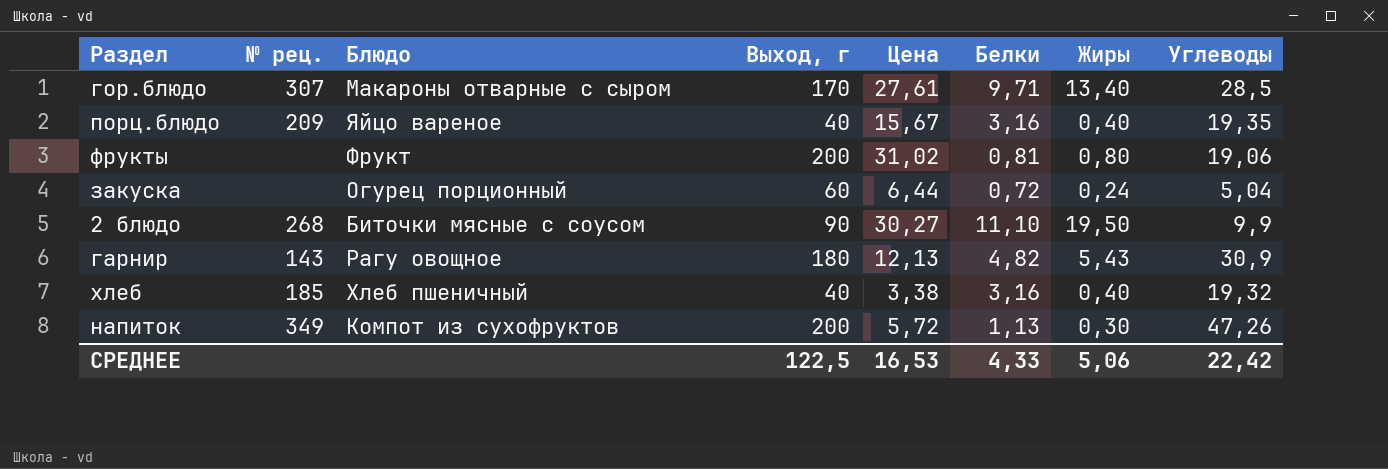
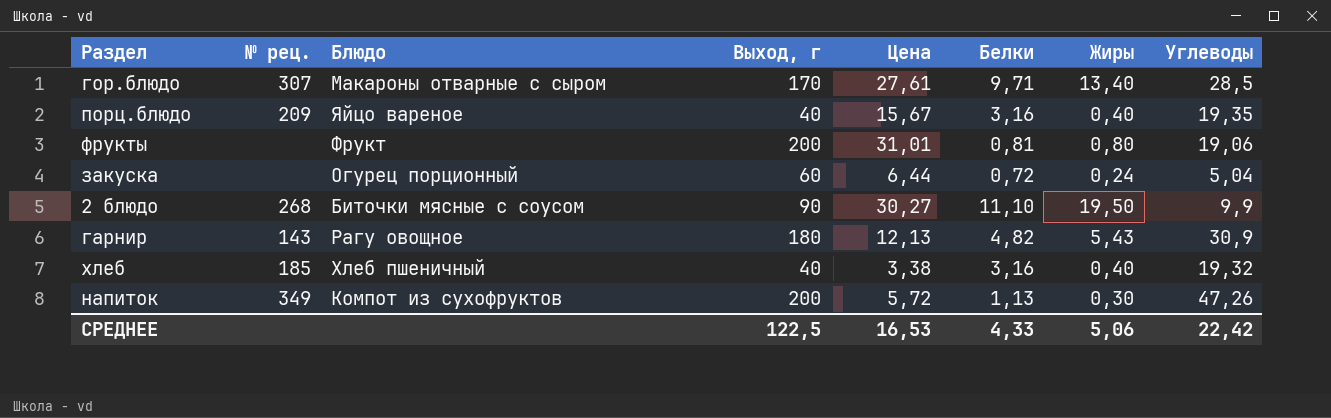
фрукты | Цена: 31,02 -> 31,01

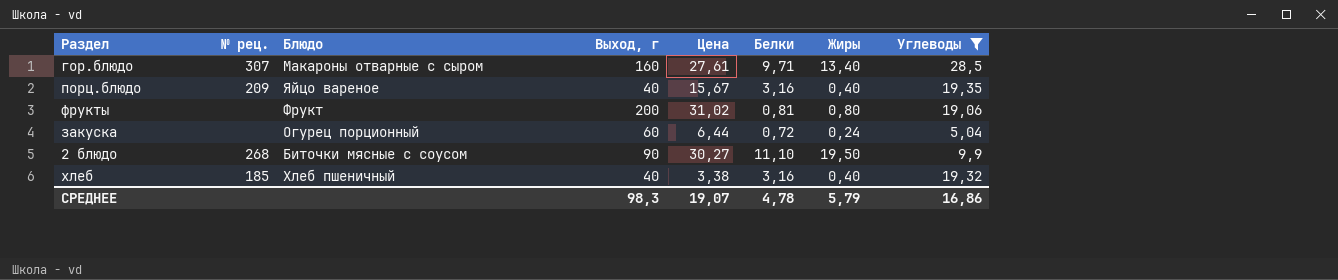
filter: none -> Углеводы <= 28,5
гор.блюдо | Выход, г: 170 -> 160
фрукты | Цена: 31,01 -> 31,02
СРЕДНЕЕ | Выход, г: 122,5 -> 98,3
СРЕДНЕЕ | Цена: 16,53 -> 19,07
СРЕДНЕЕ | Белки: 4,33 -> 4,78
СРЕДНЕЕ | Жиры: 5,06 -> 5,79
СРЕДНЕЕ | Углеводы: 22,42 -> 16,86

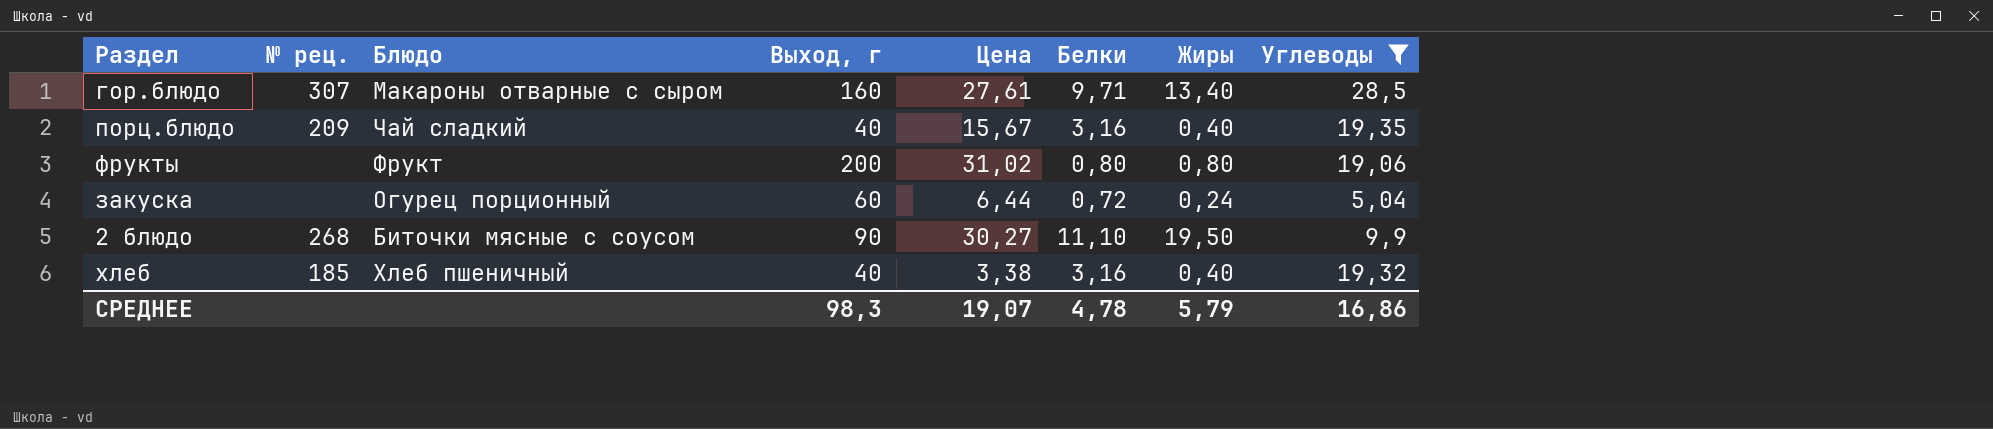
порц.блюдо | Блюдо: Яйцо вареное -> Чай сладкий
фрукты | Белки: 0,81 -> 0,80

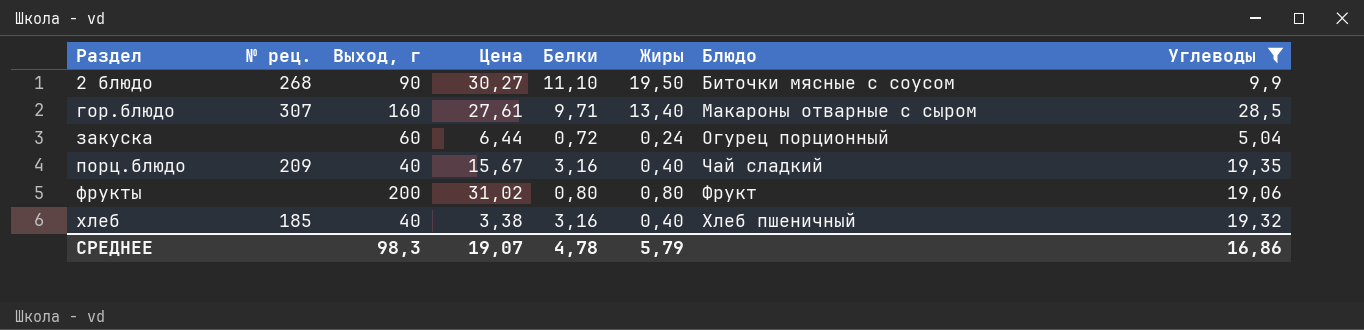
row order: none -> Раздел ascending
column Блюдо | position: 3 -> 7

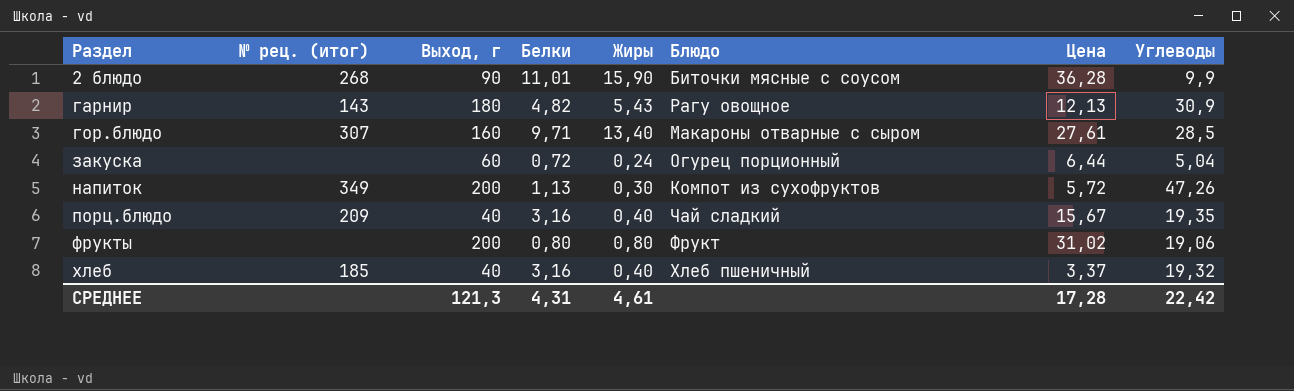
filter: Углеводы <= 28,5 -> none
column name: № рец. -> № рец. (итог)
column Цена | position: 4 -> 7
2 блюдо | Белки: 11,10 -> 11,01
2 блюдо | Жиры: 19,50 -> 15,90
2 блюдо | Цена: 30,27 -> 36,28
хлеб | Цена: 3,38 -> 3,37
СРЕДНЕЕ | Выход, г: 98,3 -> 121,3
СРЕДНЕЕ | Белки: 4,78 -> 4,31
СРЕДНЕЕ | Жиры: 5,79 -> 4,61
СРЕДНЕЕ | Цена: 19,07 -> 17,28
СРЕДНЕЕ | Углеводы: 16,86 -> 22,42

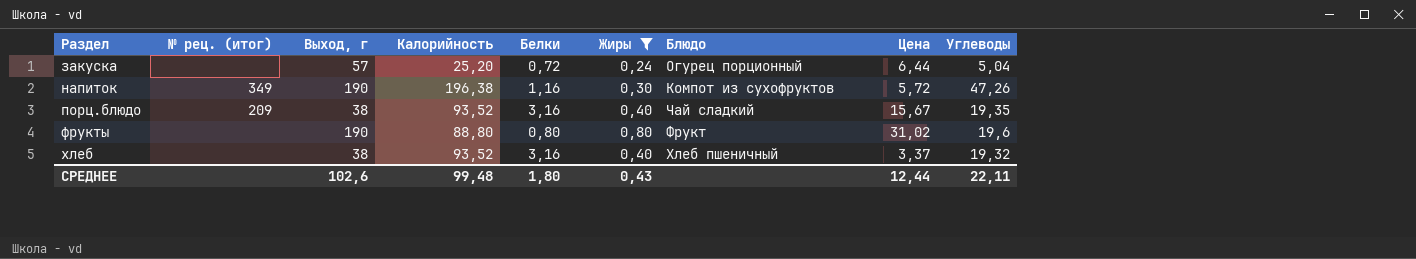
filter: none -> Жиры <= 0,80
column Калорийность | position: none -> 4
закуска | Выход, г: 60 -> 57
напиток | Выход, г: 200 -> 190
напиток | Белки: 1,13 -> 1,16
порц.блюдо | Выход, г: 40 -> 38
фрукты | Выход, г: 200 -> 190
фрукты | Углеводы: 19,06 -> 19,6
хлеб | № рец. (итог): 185 -> none
хлеб | Выход, г: 40 -> 38
СРЕДНЕЕ | Выход, г: 121,3 -> 102,6
СРЕДНЕЕ | Белки: 4,31 -> 1,80
СРЕДНЕЕ | Жиры: 4,61 -> 0,43
СРЕДНЕЕ | Цена: 17,28 -> 12,44
СРЕДНЕЕ | Углеводы: 22,42 -> 22,11

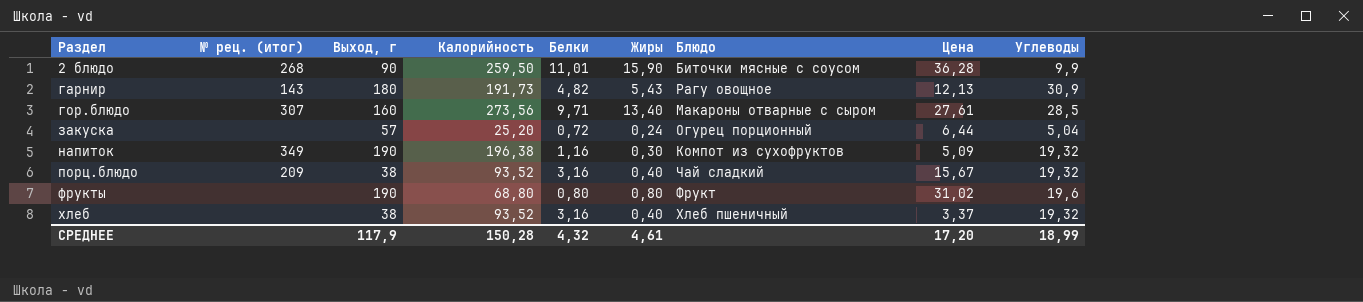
filter: Жиры <= 0,80 -> none
напиток | Цена: 5,72 -> 5,09
напиток | Углеводы: 47,26 -> 19,32
порц.блюдо | Углеводы: 19,35 -> 19,32
фрукты | Калорийность: 88,80 -> 68,80
СРЕДНЕЕ | Выход, г: 102,6 -> 117,9
СРЕДНЕЕ | Калорийность: 99,48 -> 150,28
СРЕДНЕЕ | Белки: 1,80 -> 4,32
СРЕДНЕЕ | Жиры: 0,43 -> 4,61
СРЕДНЕЕ | Цена: 12,44 -> 17,20
СРЕДНЕЕ | Углеводы: 22,11 -> 18,99

